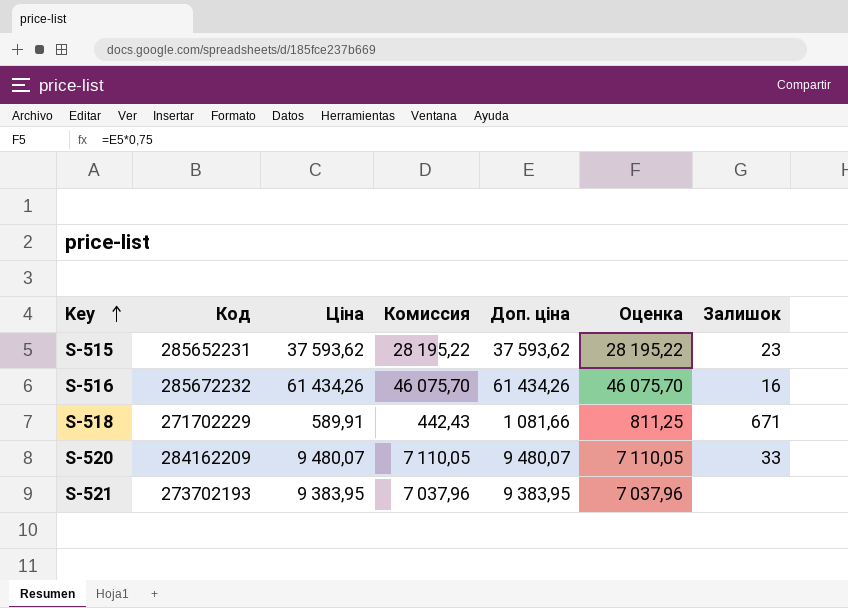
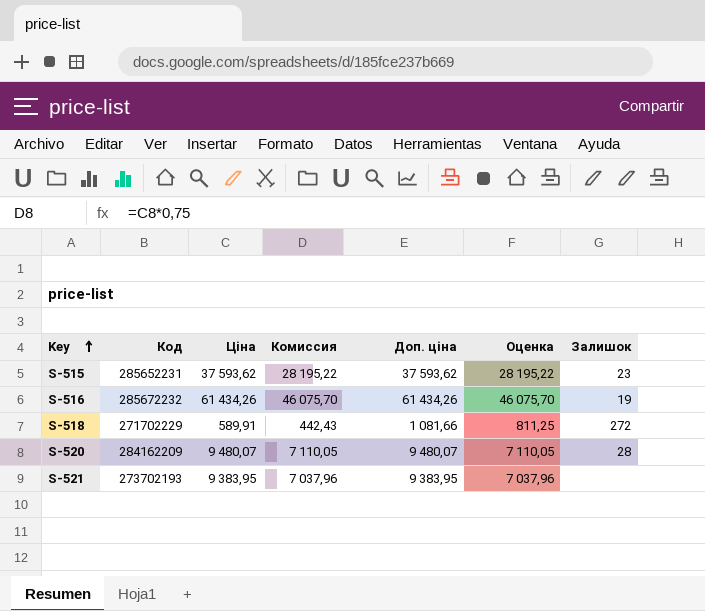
S-516 | Залишок: 16 -> 19
S-518 | Залишок: 671 -> 272
S-520 | Залишок: 33 -> 28

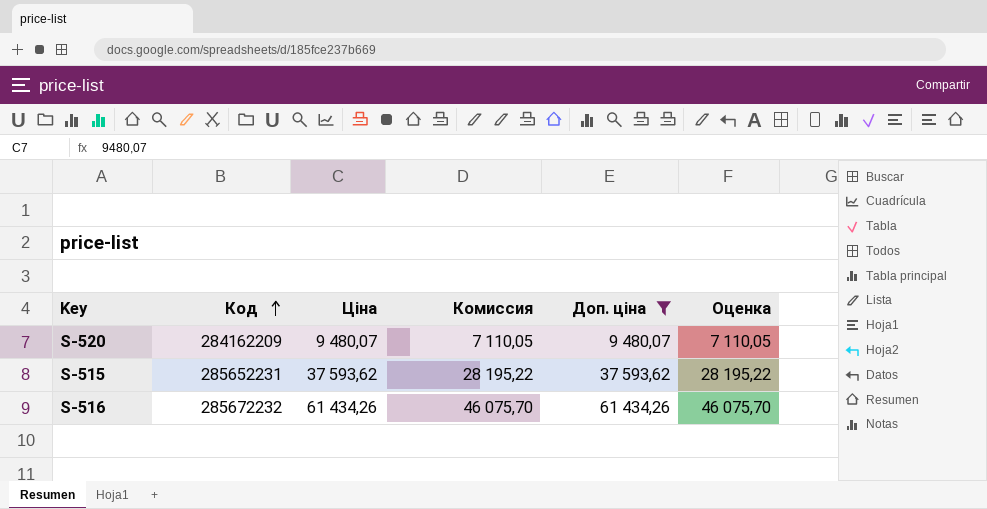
filter: none -> Доп. ціна >= 9 480,07
row order: Key ascending -> Код ascending
column Залишок | position: 7 -> none

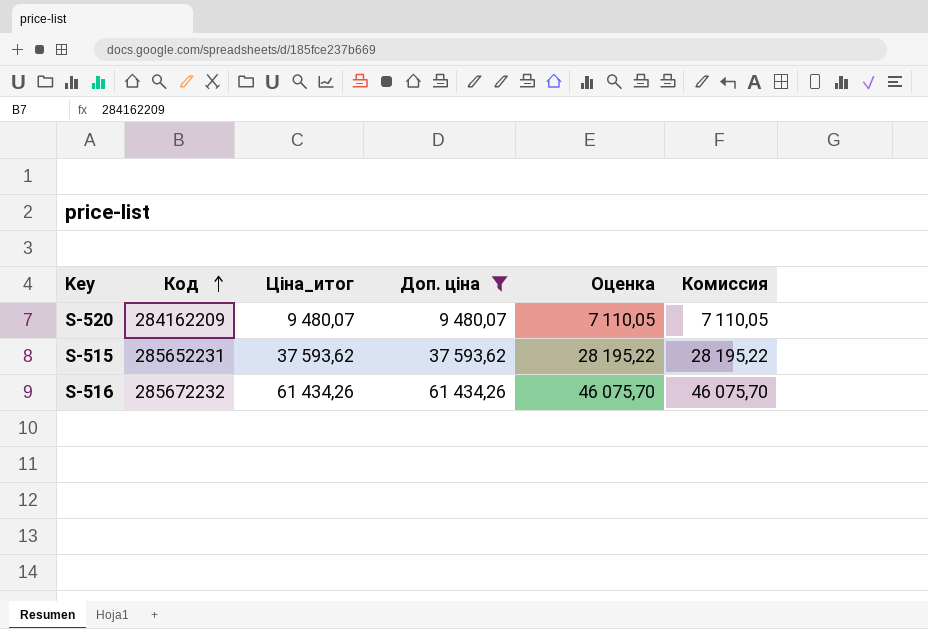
column name: Ціна -> Ціна_итог
column Комиссия | position: 4 -> 6

